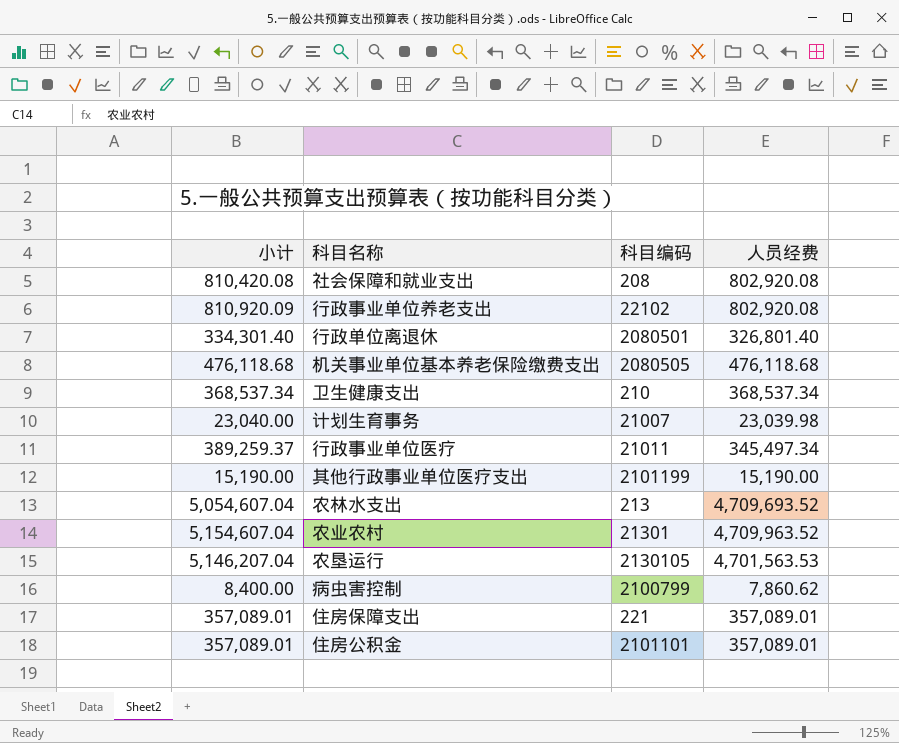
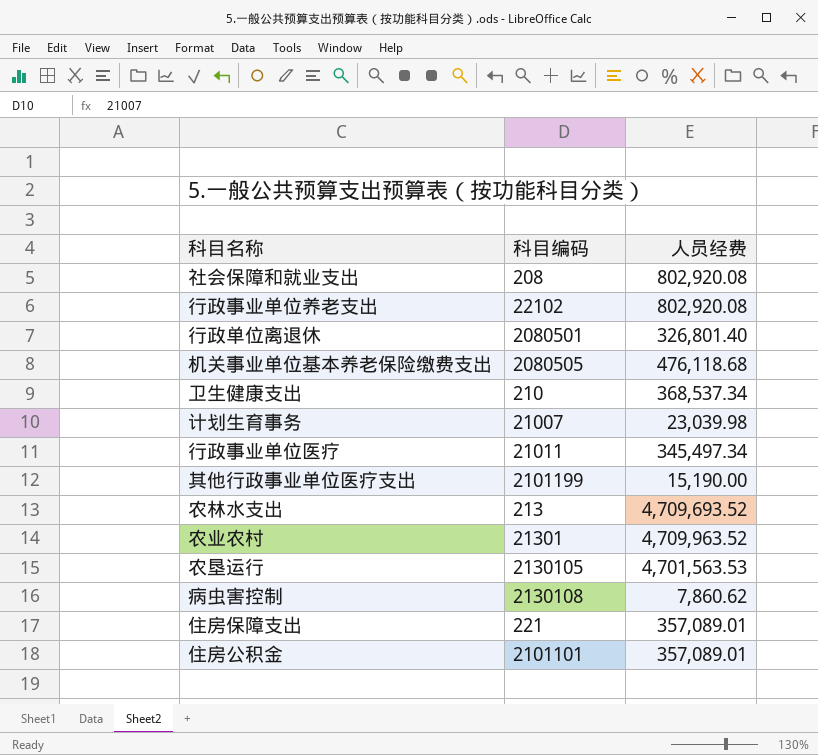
column 小计 | position: 1 -> none
病虫害控制 | 科目编码: 2100799 -> 2130108

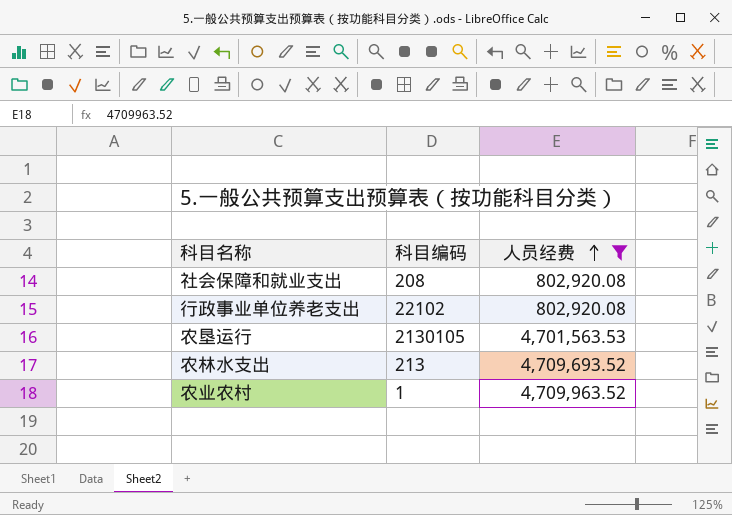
filter: none -> 人员经费 >= 802,920.08
row order: none -> 人员经费 ascending
农业农村 | 科目编码: 21301 -> 1

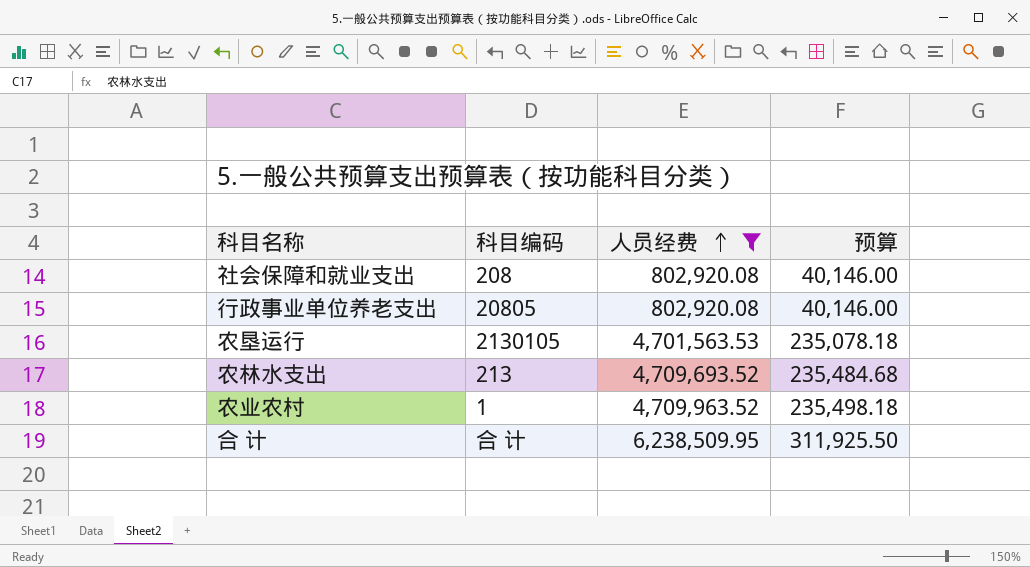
column 预算 | formula: none -> [人员经费] * 0.05
行政事业单位养老支出 | 科目编码: 22102 -> 20805
row 合 计: none -> 合 计 | 6,238,509.95 | 311,925.50

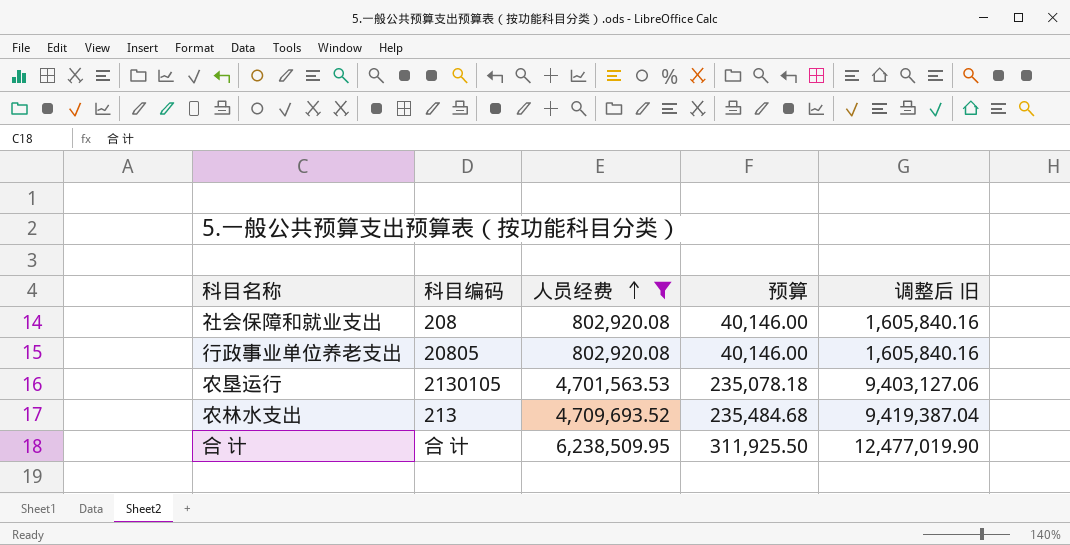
column 调整后 旧 | formula: none -> [人员经费] * 2
row 农业农村: 1 | 4,709,963.52 | 235,498.18 -> none

